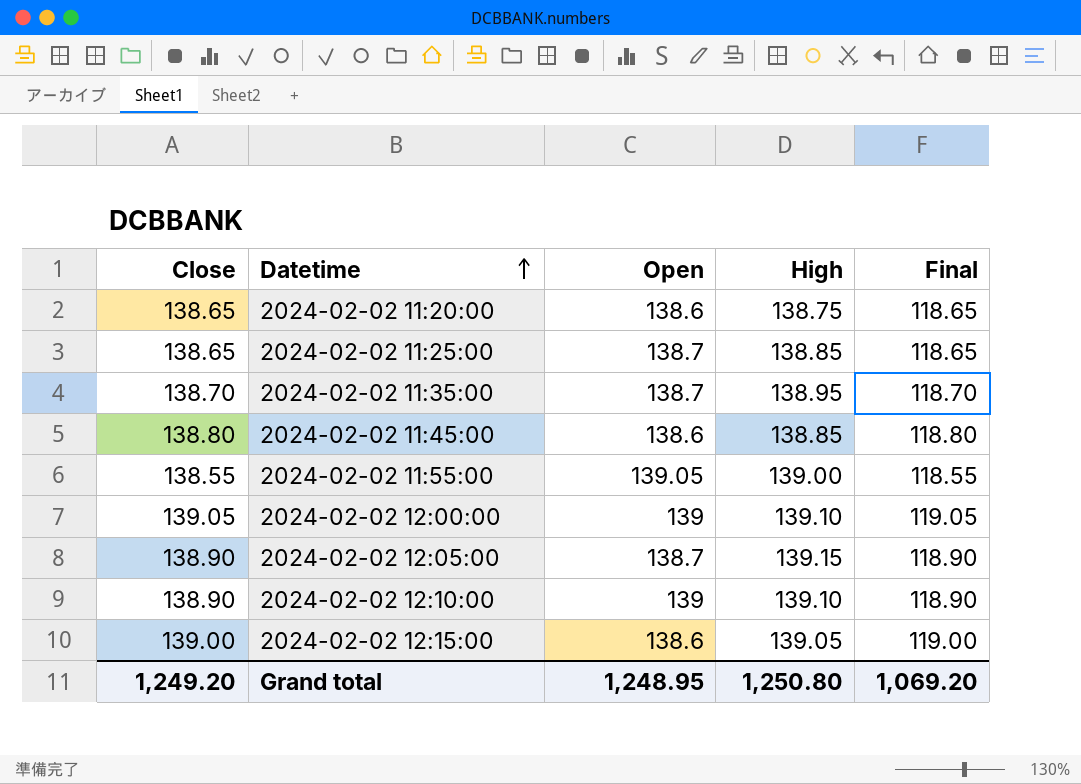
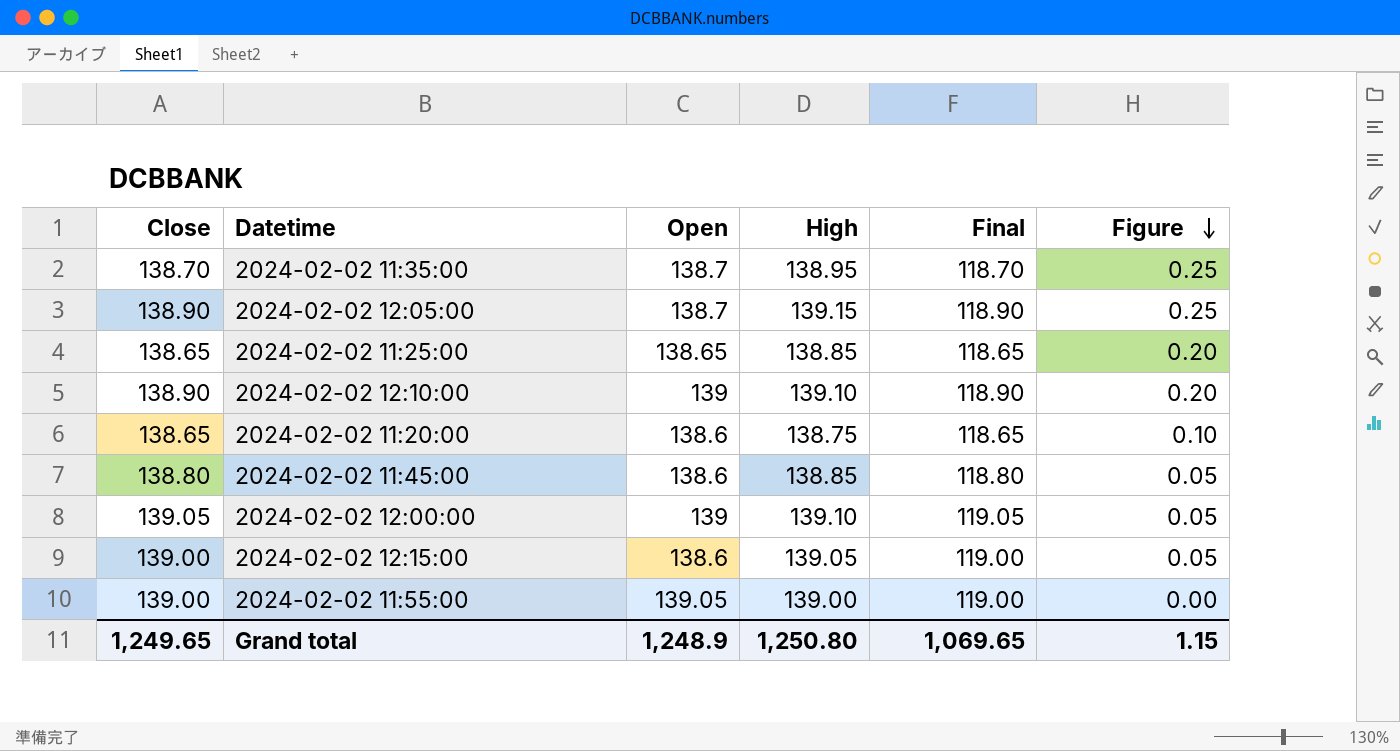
row order: Datetime ascending -> Figure descending
column Figure | formula: none -> [High] - [Close]
2024-02-02 11:25:00 | Open: 138.7 -> 138.65
2024-02-02 11:55:00 | Close: 138.55 -> 139.00
2024-02-02 11:55:00 | Final: 118.55 -> 119.00
Grand total | Close: 1,249.20 -> 1,249.65
Grand total | Open: 1,248.95 -> 1,248.9
Grand total | Final: 1,069.20 -> 1,069.65

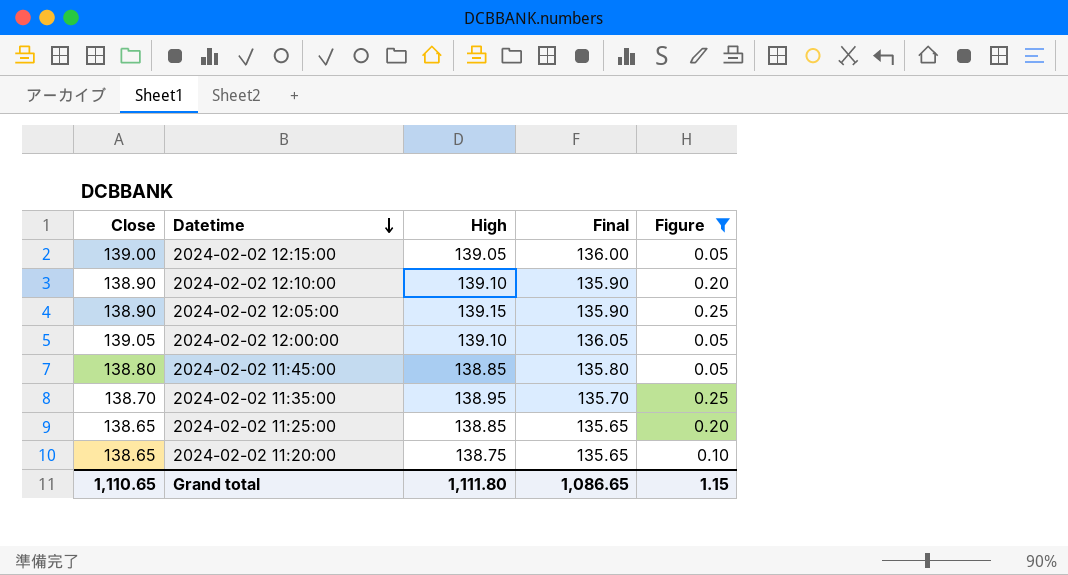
filter: none -> Figure != 0.00
row order: Figure descending -> Datetime descending
column Open | position: 3 -> none
column Final | formula: [Close] - 20 -> [Close] - 3
Grand total | Close: 1,249.65 -> 1,110.65
Grand total | High: 1,250.80 -> 1,111.80
Grand total | Final: 1,069.65 -> 1,086.65

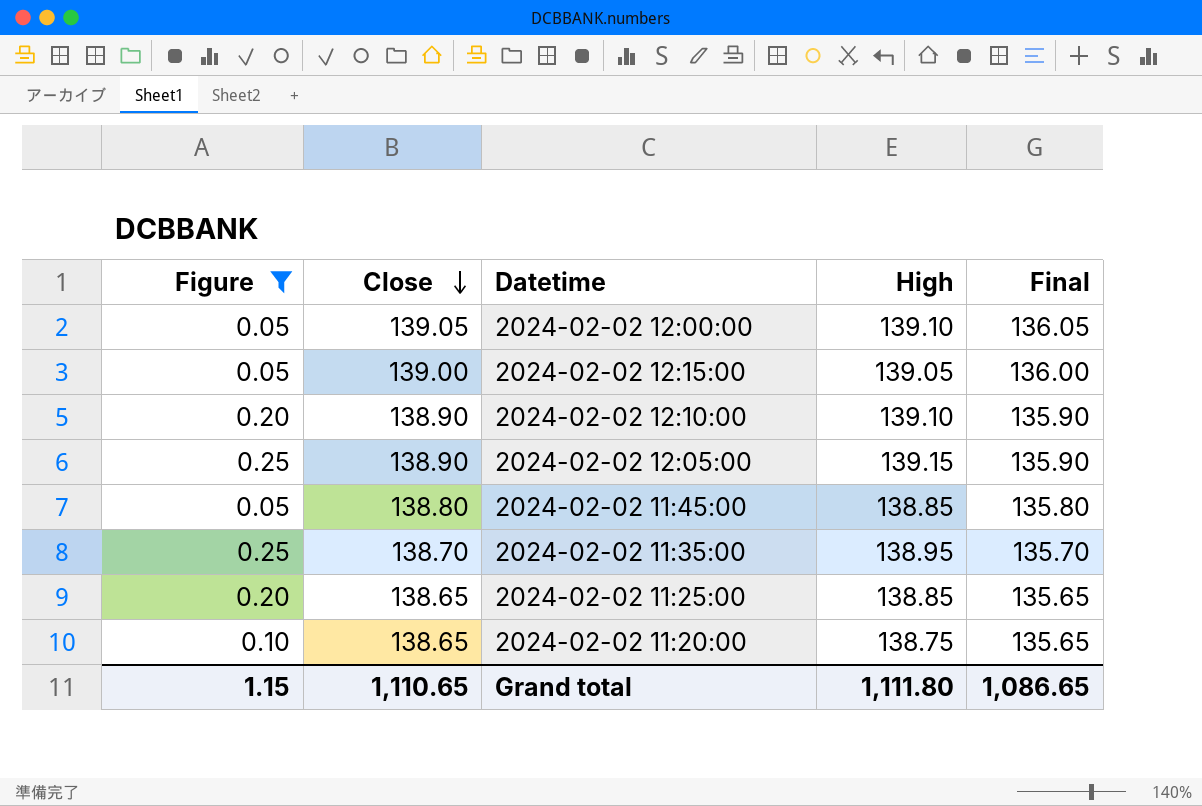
row order: Datetime descending -> Close descending
column Figure | position: 5 -> 1

